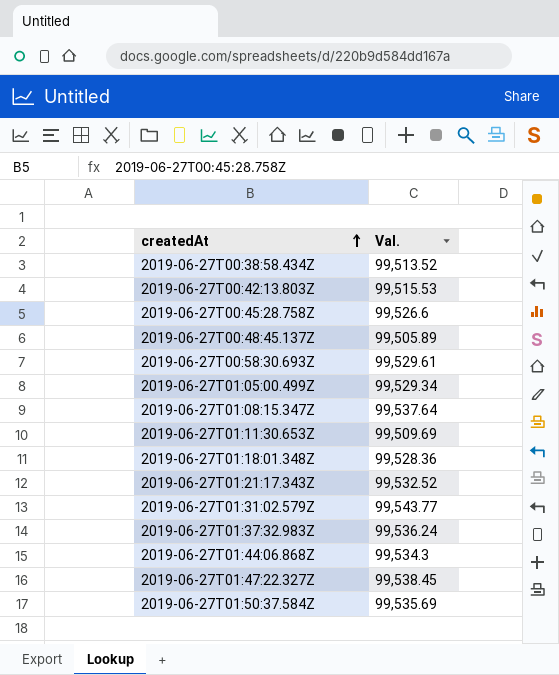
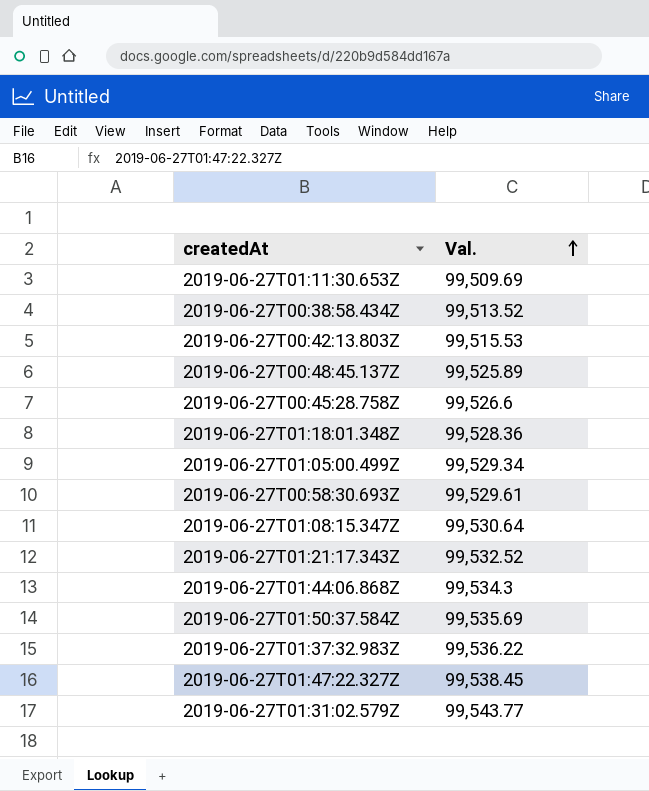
row order: createdAt ascending -> Val. ascending
2019-06-27T00:48:45.137Z | Val.: 99,505.89 -> 99,525.89
2019-06-27T01:08:15.347Z | Val.: 99,537.64 -> 99,530.64
2019-06-27T01:37:32.983Z | Val.: 99,536.24 -> 99,536.22

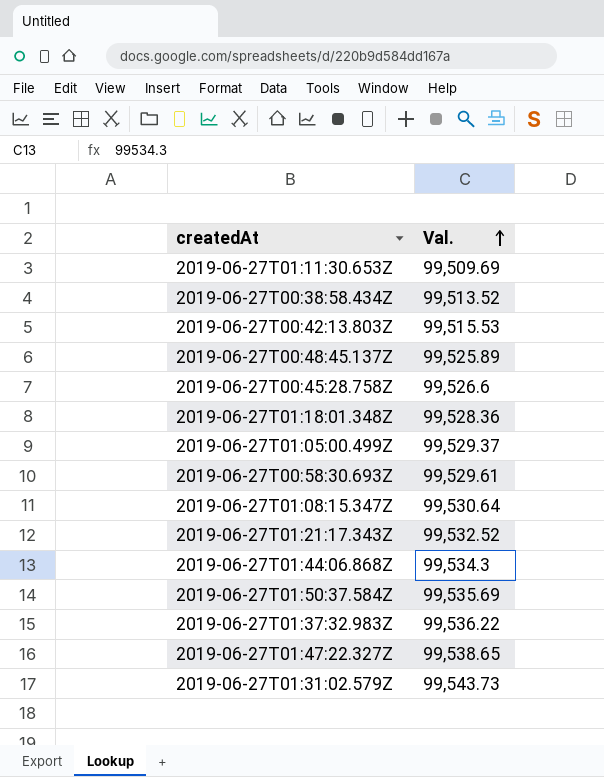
2019-06-27T01:05:00.499Z | Val.: 99,529.34 -> 99,529.37
2019-06-27T01:47:22.327Z | Val.: 99,538.45 -> 99,538.65
2019-06-27T01:31:02.579Z | Val.: 99,543.77 -> 99,543.73

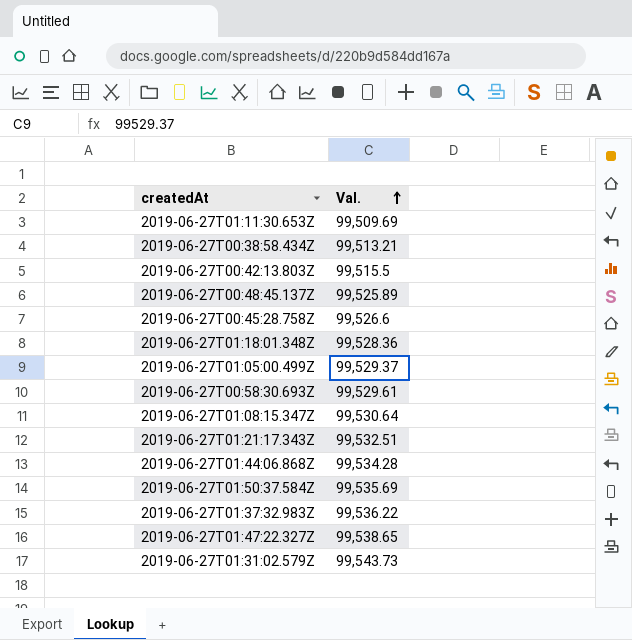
2019-06-27T00:38:58.434Z | Val.: 99,513.52 -> 99,513.21
2019-06-27T00:42:13.803Z | Val.: 99,515.53 -> 99,515.5
2019-06-27T01:21:17.343Z | Val.: 99,532.52 -> 99,532.51
2019-06-27T01:44:06.868Z | Val.: 99,534.3 -> 99,534.28

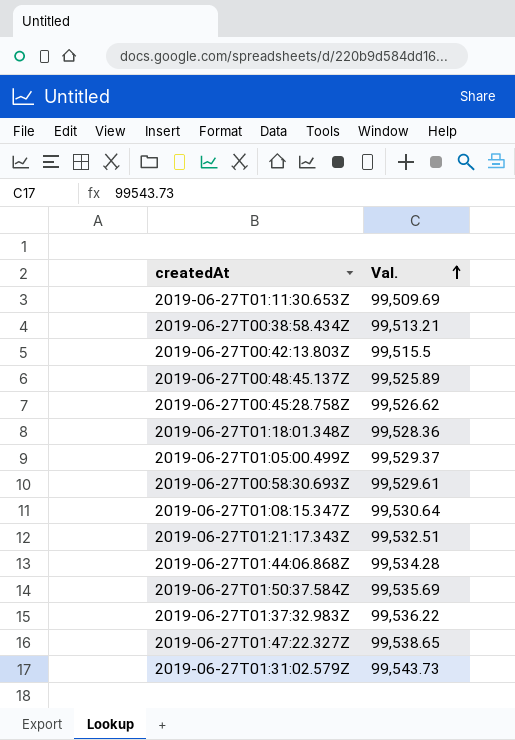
2019-06-27T00:45:28.758Z | Val.: 99,526.6 -> 99,526.62

